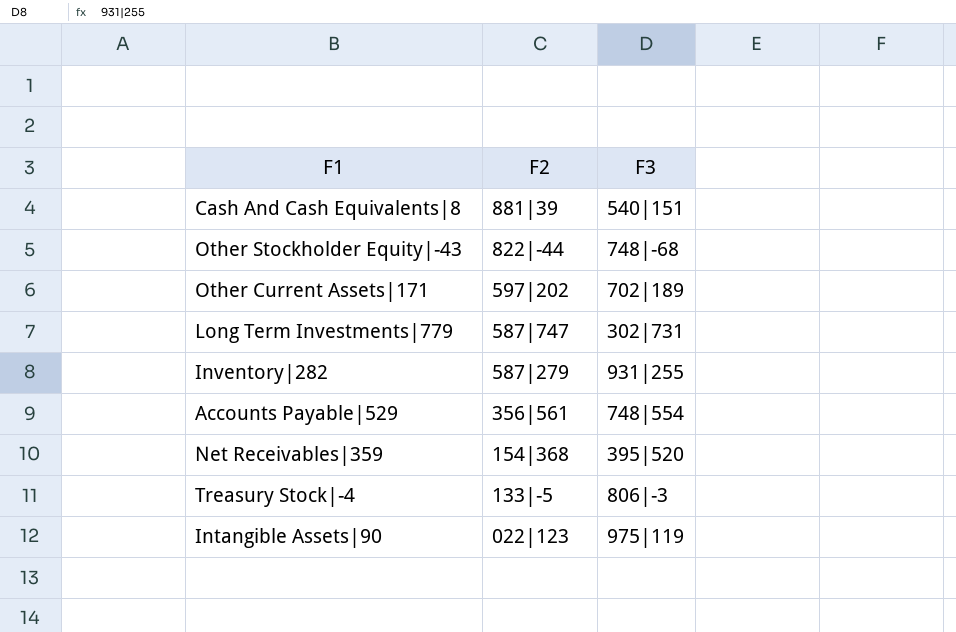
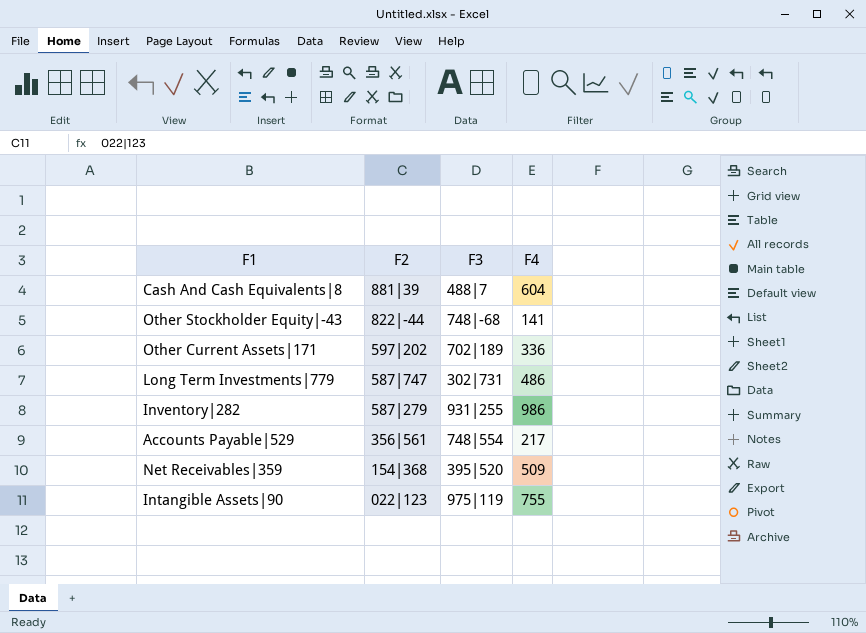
column F4 | position: none -> 4
row Treasury Stock|-4: 133|-5 | 806|-3 -> none
Cash And Cash Equivalents|8 | F3: 540|151 -> 488|7

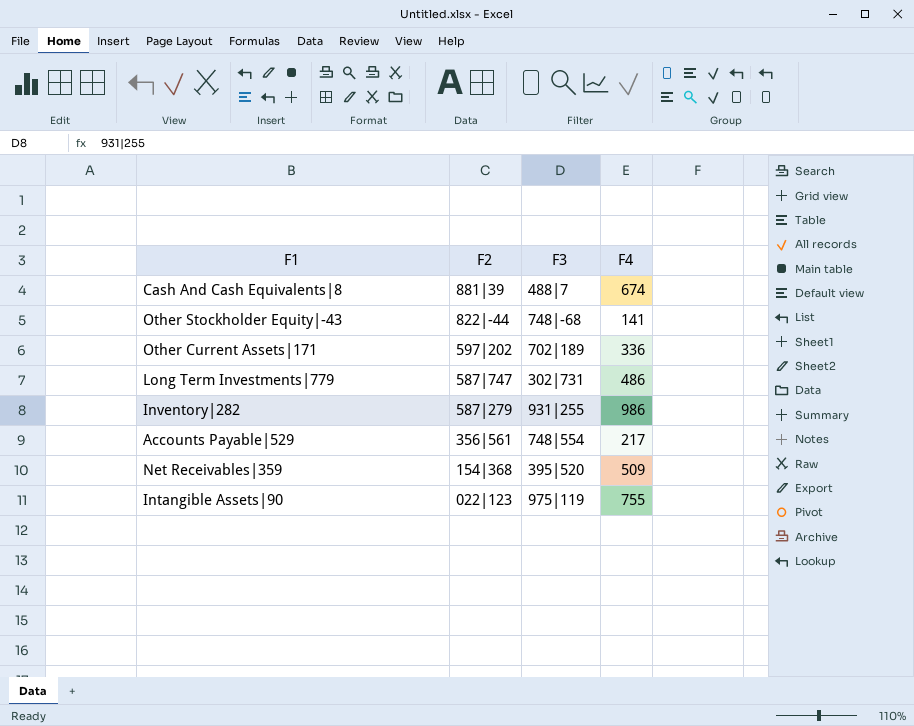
Cash And Cash Equivalents|8 | F4: 604 -> 674

